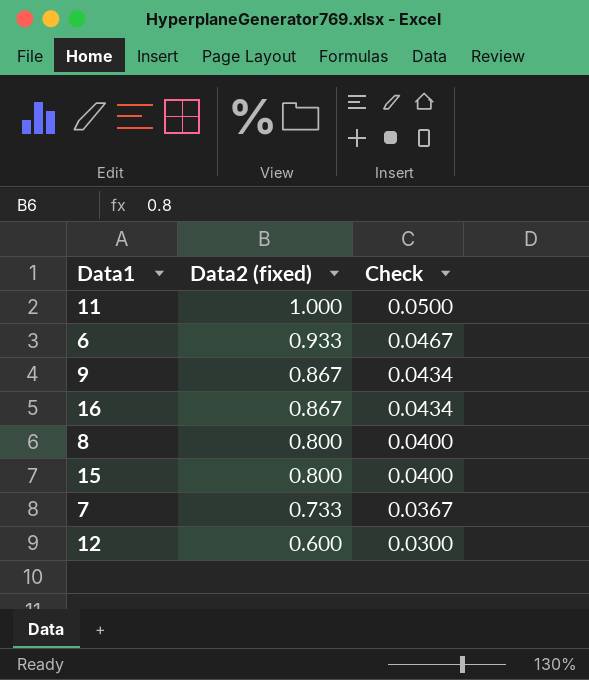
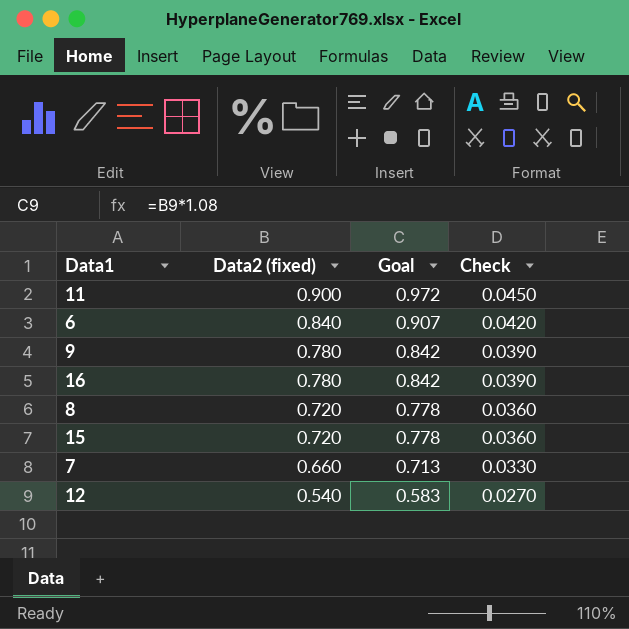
column Goal | formula: none -> [Data2 (fixed)] * 1.08
11 | Data2 (fixed): 1.000 -> 0.900
11 | Check: 0.0500 -> 0.0450
6 | Data2 (fixed): 0.933 -> 0.840
6 | Check: 0.0467 -> 0.0420
9 | Data2 (fixed): 0.867 -> 0.780
9 | Check: 0.0434 -> 0.0390
16 | Data2 (fixed): 0.867 -> 0.780
16 | Check: 0.0434 -> 0.0390
8 | Data2 (fixed): 0.800 -> 0.720
8 | Check: 0.0400 -> 0.0360
15 | Data2 (fixed): 0.800 -> 0.720
15 | Check: 0.0400 -> 0.0360
7 | Data2 (fixed): 0.733 -> 0.660
7 | Check: 0.0367 -> 0.0330
12 | Data2 (fixed): 0.600 -> 0.540
12 | Check: 0.0300 -> 0.0270

